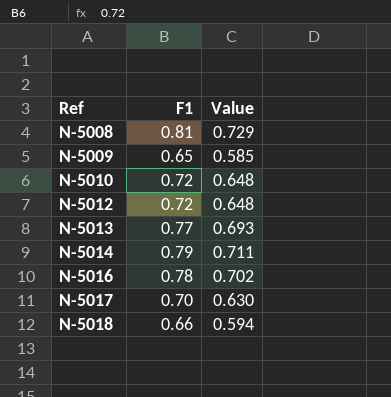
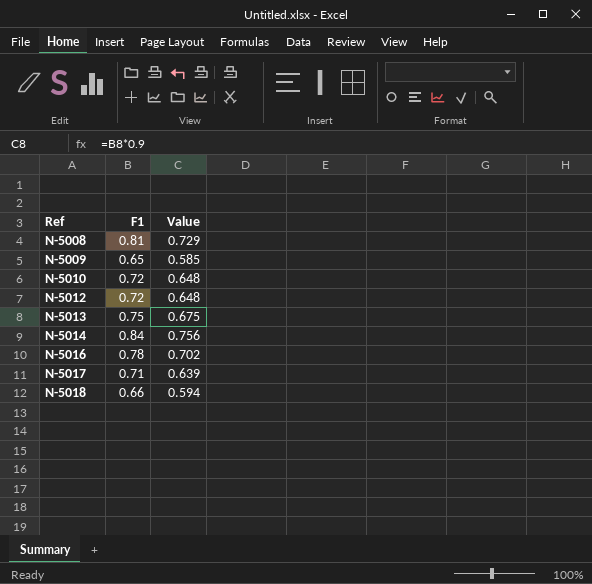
N-5013 | F1: 0.77 -> 0.75
N-5013 | Value: 0.693 -> 0.675
N-5014 | F1: 0.79 -> 0.84
N-5014 | Value: 0.711 -> 0.756
N-5017 | F1: 0.70 -> 0.71
N-5017 | Value: 0.630 -> 0.639

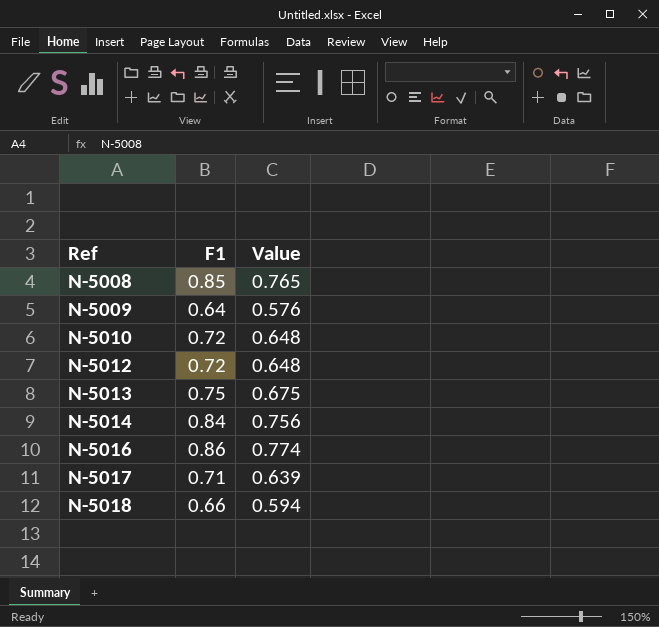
N-5008 | F1: 0.81 -> 0.85
N-5008 | Value: 0.729 -> 0.765
N-5009 | F1: 0.65 -> 0.64
N-5009 | Value: 0.585 -> 0.576
N-5016 | F1: 0.78 -> 0.86
N-5016 | Value: 0.702 -> 0.774

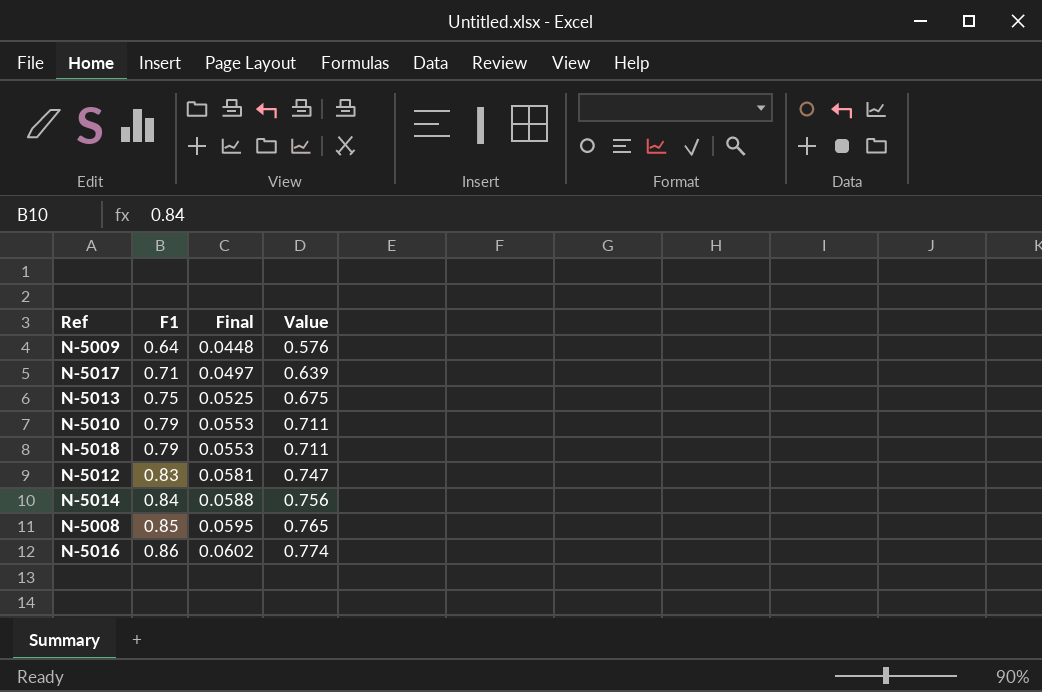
row order: Ref ascending -> F1 ascending
column Final | formula: none -> [F1] * 0.07
N-5010 | F1: 0.72 -> 0.79
N-5010 | Value: 0.648 -> 0.711
N-5018 | F1: 0.66 -> 0.79
N-5018 | Value: 0.594 -> 0.711
N-5012 | F1: 0.72 -> 0.83
N-5012 | Value: 0.648 -> 0.747

